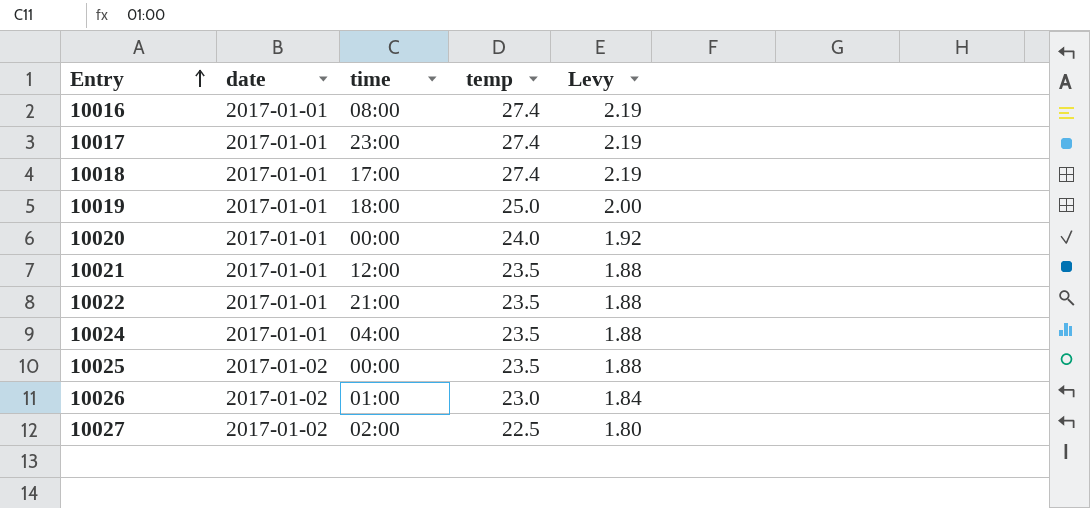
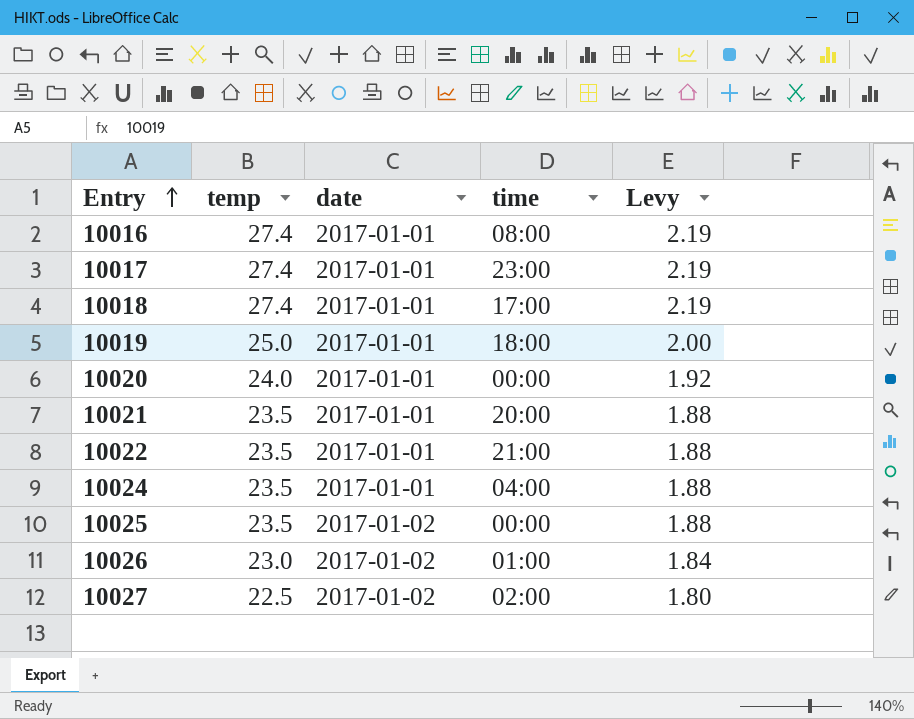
column temp | position: 4 -> 2
10021 | time: 12:00 -> 20:00

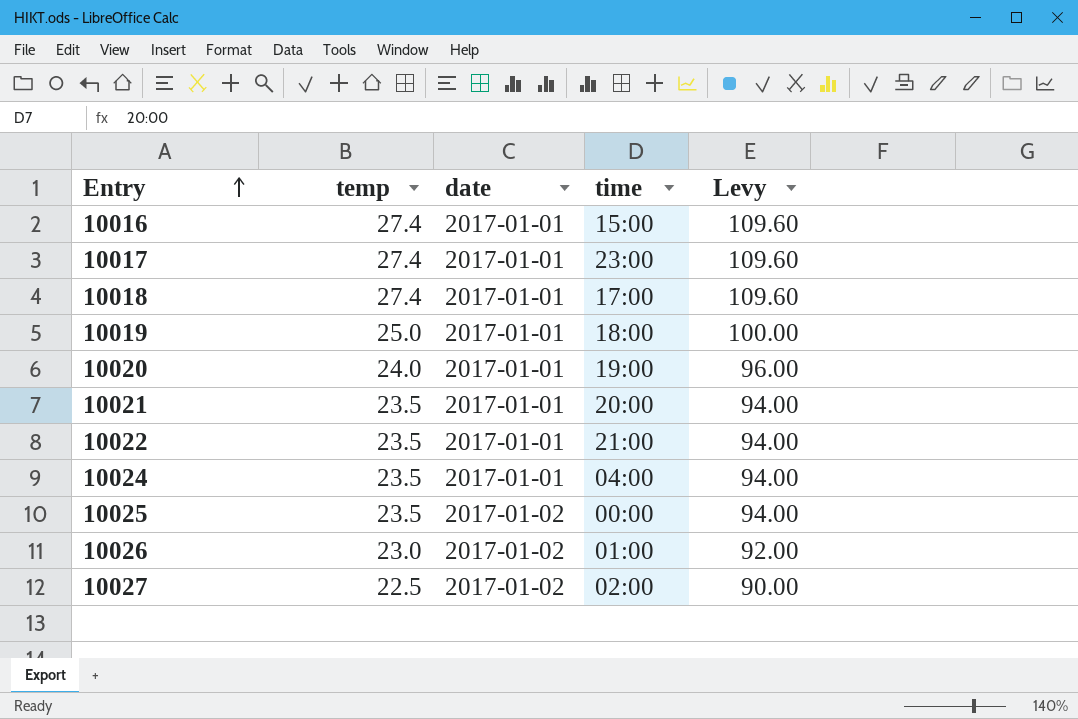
column Levy | formula: [temp] * 0.08 -> [temp] * 4
10016 | time: 08:00 -> 15:00
10020 | time: 00:00 -> 19:00

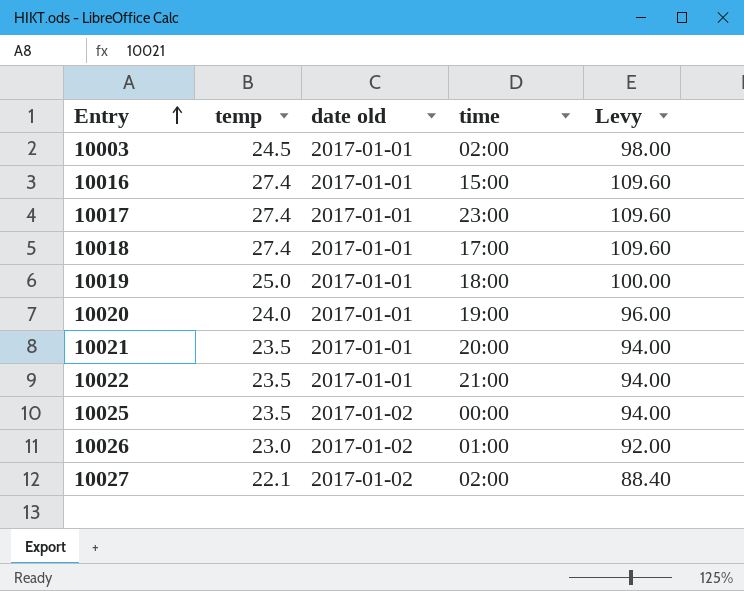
column name: date -> date old
row 10024: 23.5 | 2017-01-01 | 04:00 | 94.00 -> none
row 10003: none -> 24.5 | 2017-01-01 | 02:00 | 98.00
10027 | temp: 22.5 -> 22.1
10027 | Levy: 90.00 -> 88.40

